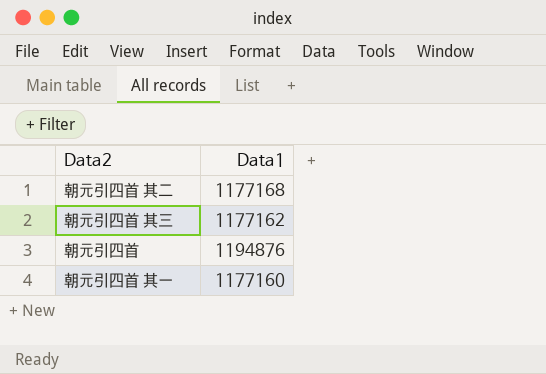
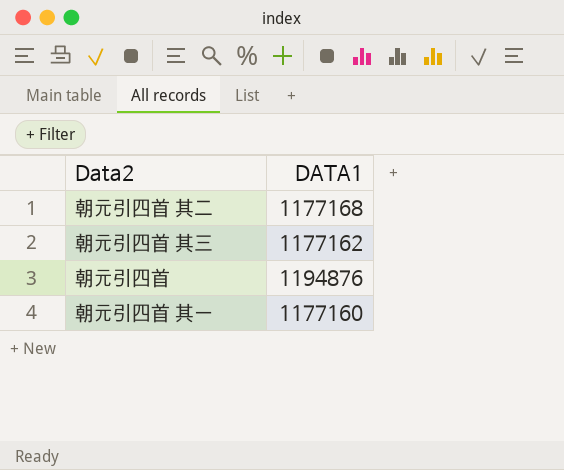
column name: Data1 -> DATA1

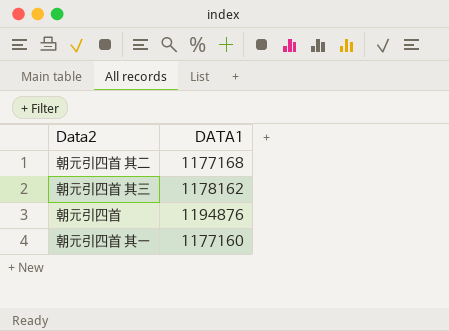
朝元引四首 其三 | DATA1: 1177162 -> 1178162

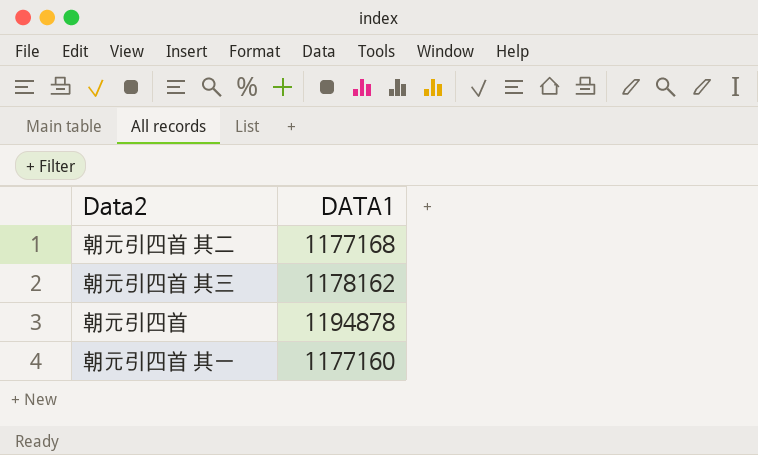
朝元引四首 | DATA1: 1194876 -> 1194878

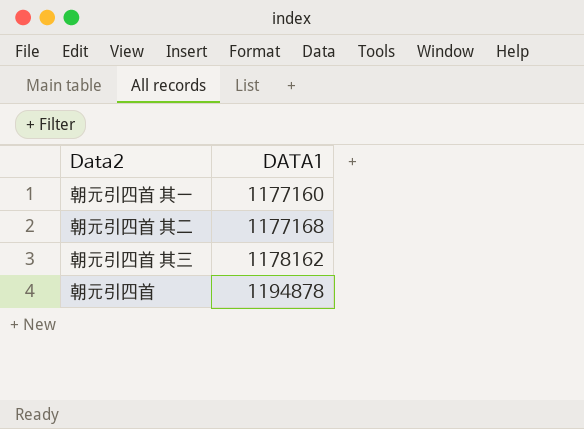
row order: none -> DATA1 ascending

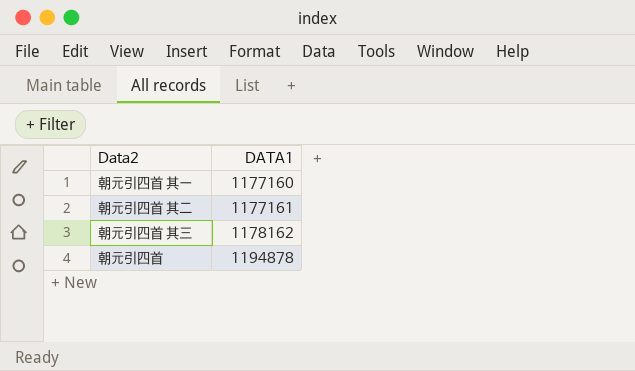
朝元引四首 其二 | DATA1: 1177168 -> 1177161

